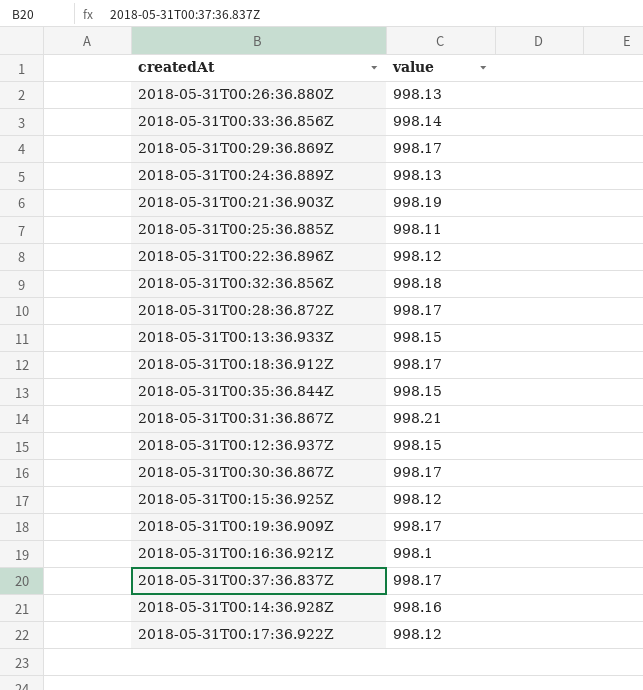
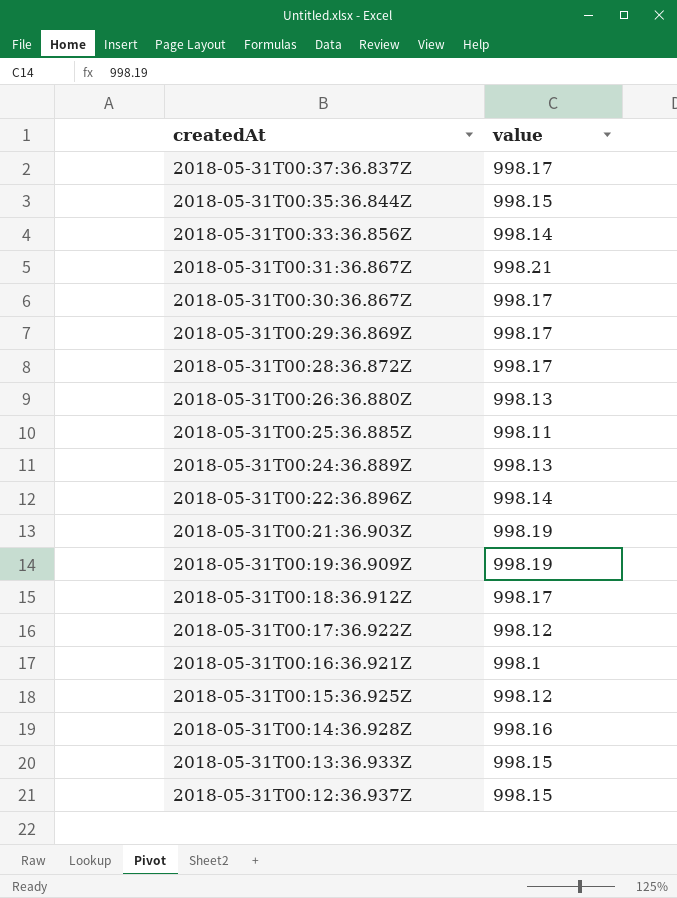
row order: none -> createdAt descending
row 2018-05-31T00:32:36.856Z: 998.18 -> none
2018-05-31T00:22:36.896Z | value: 998.12 -> 998.14
2018-05-31T00:19:36.909Z | value: 998.17 -> 998.19

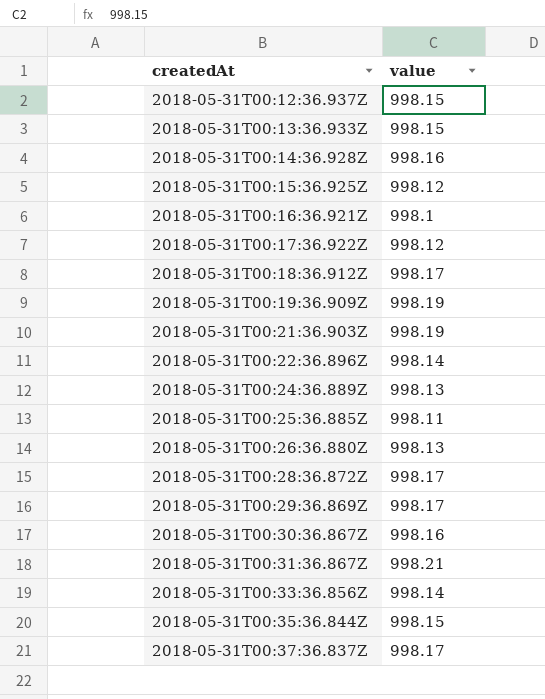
row order: createdAt descending -> createdAt ascending
2018-05-31T00:30:36.867Z | value: 998.17 -> 998.16

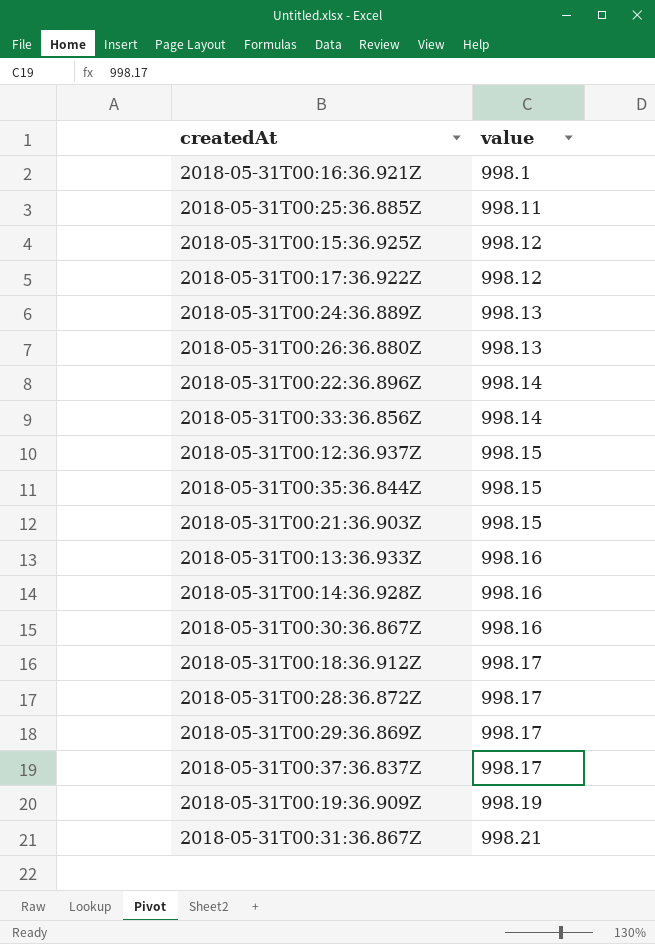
row order: createdAt ascending -> value ascending
2018-05-31T00:21:36.903Z | value: 998.19 -> 998.15
2018-05-31T00:13:36.933Z | value: 998.15 -> 998.16

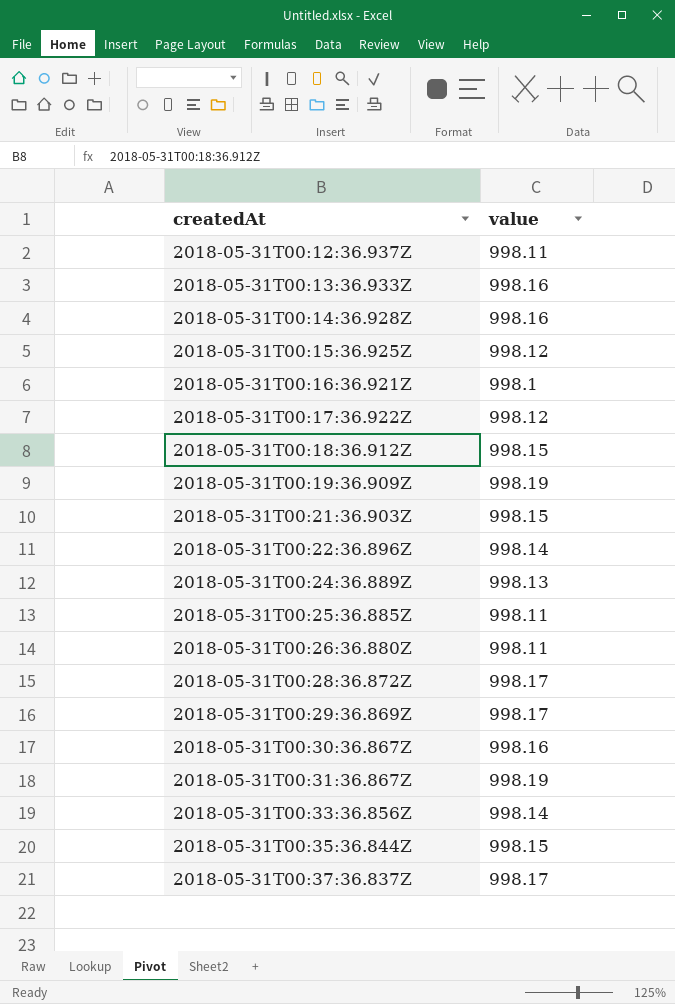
row order: value ascending -> createdAt ascending
2018-05-31T00:12:36.937Z | value: 998.15 -> 998.11
2018-05-31T00:18:36.912Z | value: 998.17 -> 998.15
2018-05-31T00:26:36.880Z | value: 998.13 -> 998.11
2018-05-31T00:31:36.867Z | value: 998.21 -> 998.19

